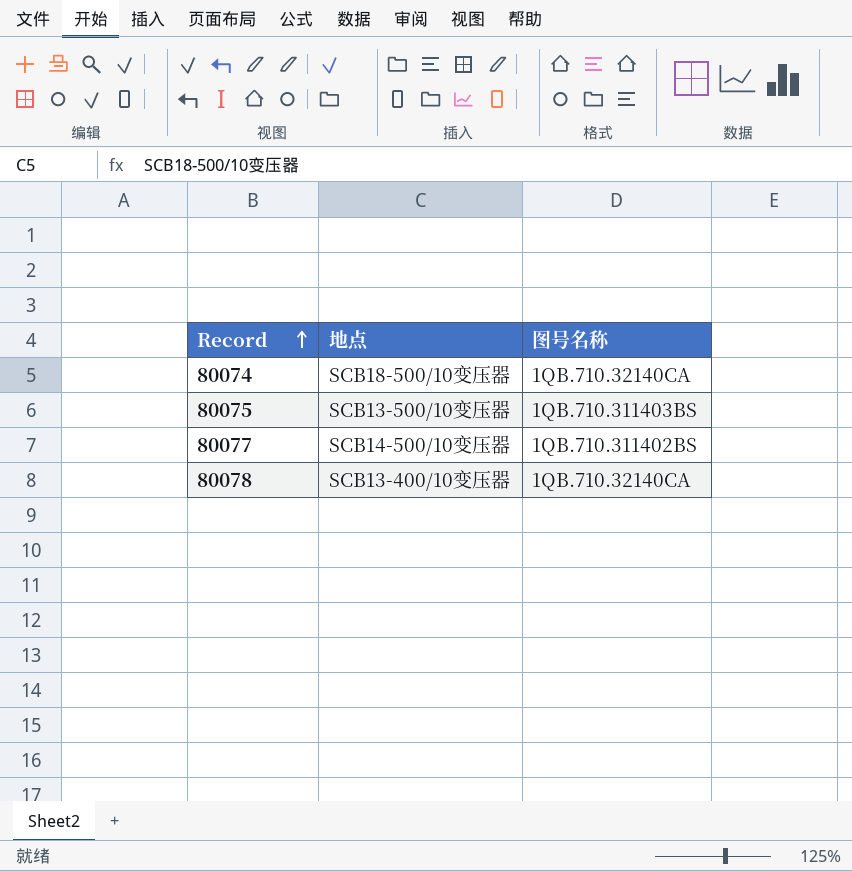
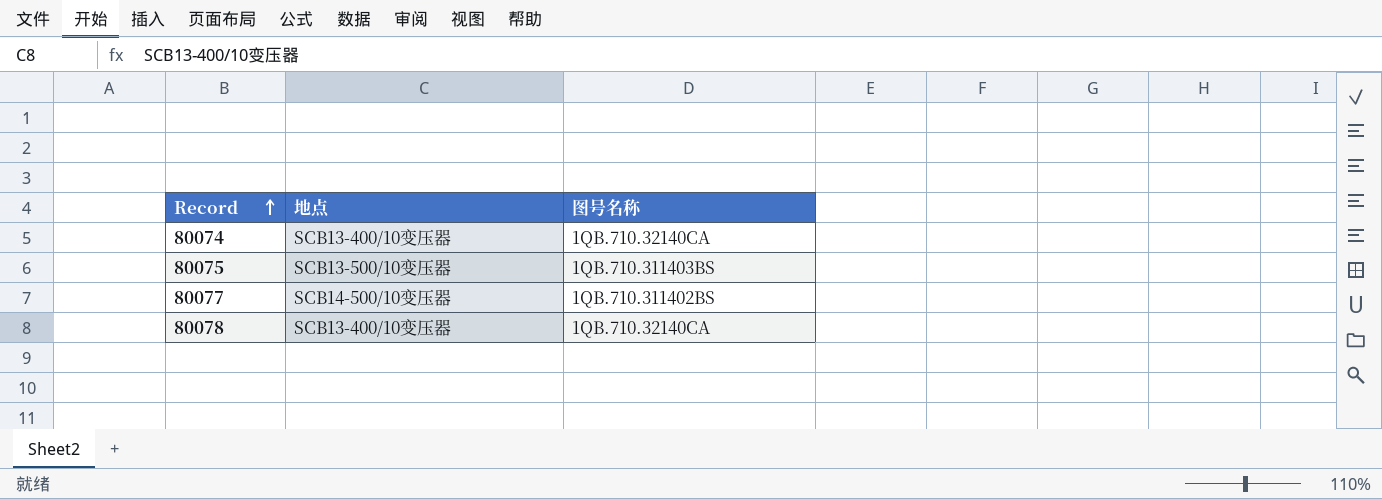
80074 | 地点: SCB18-500/10变压器 -> SCB13-400/10变压器

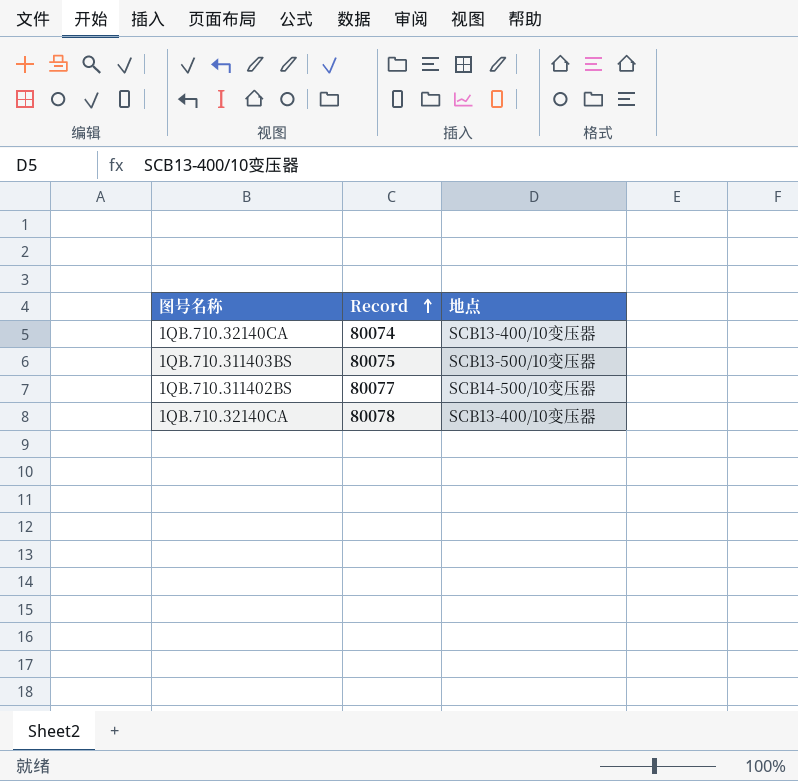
column 图号名称 | position: 3 -> 1

